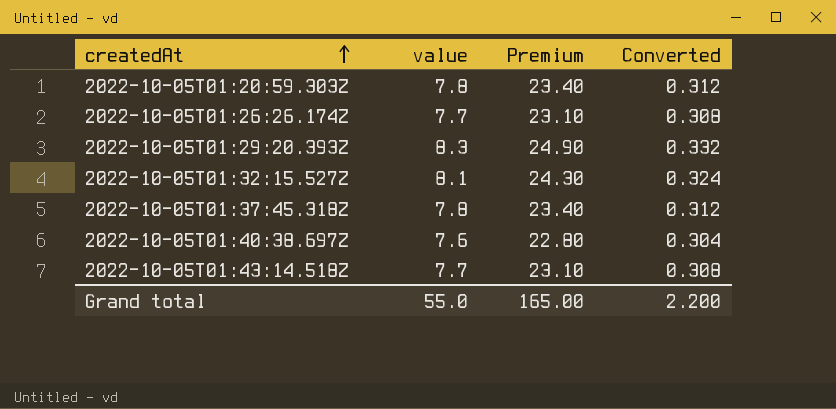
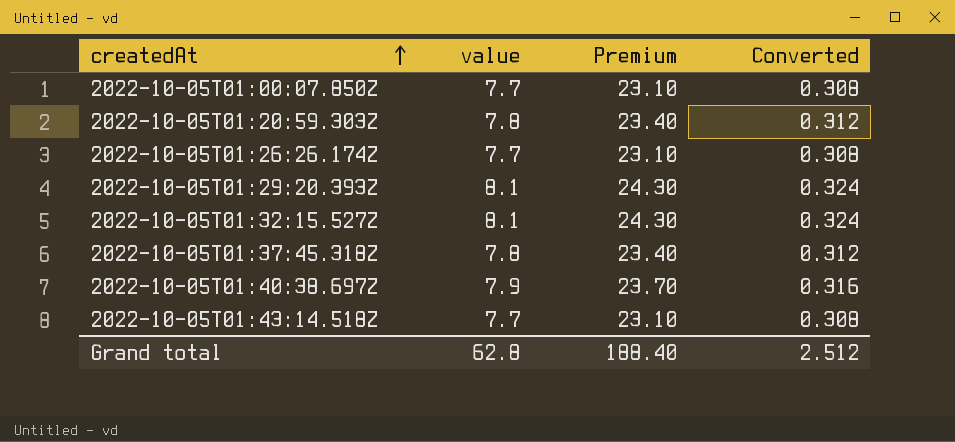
row 2022-10-05T01:00:07.850Z: none -> 7.7 | 23.10 | 0.308
2022-10-05T01:29:20.393Z | value: 8.3 -> 8.1
2022-10-05T01:29:20.393Z | Premium: 24.90 -> 24.30
2022-10-05T01:29:20.393Z | Converted: 0.332 -> 0.324
2022-10-05T01:40:38.697Z | value: 7.6 -> 7.9
2022-10-05T01:40:38.697Z | Premium: 22.80 -> 23.70
2022-10-05T01:40:38.697Z | Converted: 0.304 -> 0.316
Grand total | value: 55.0 -> 62.8
Grand total | Premium: 165.00 -> 188.40
Grand total | Converted: 2.200 -> 2.512

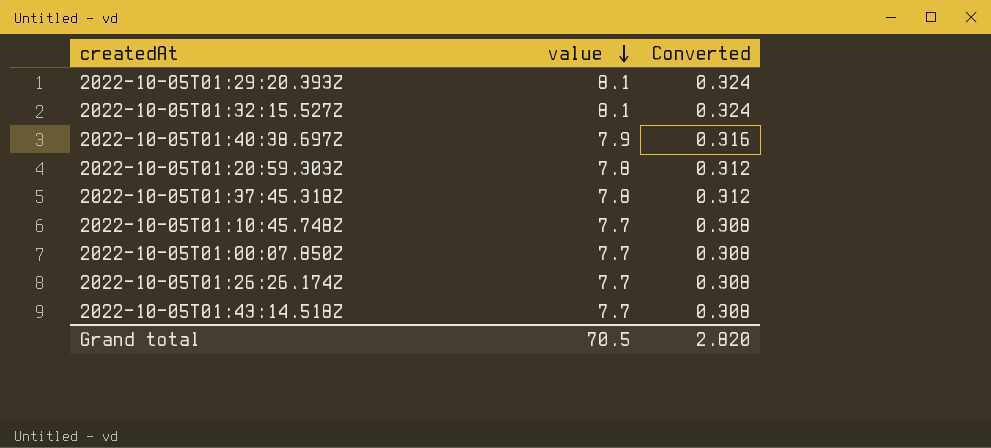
row order: createdAt ascending -> value descending
column Premium | formula: [value] * 3 -> none
row 2022-10-05T01:10:45.748Z: none -> 7.7 | 0.308
Grand total | value: 62.8 -> 70.5
Grand total | Converted: 2.512 -> 2.820

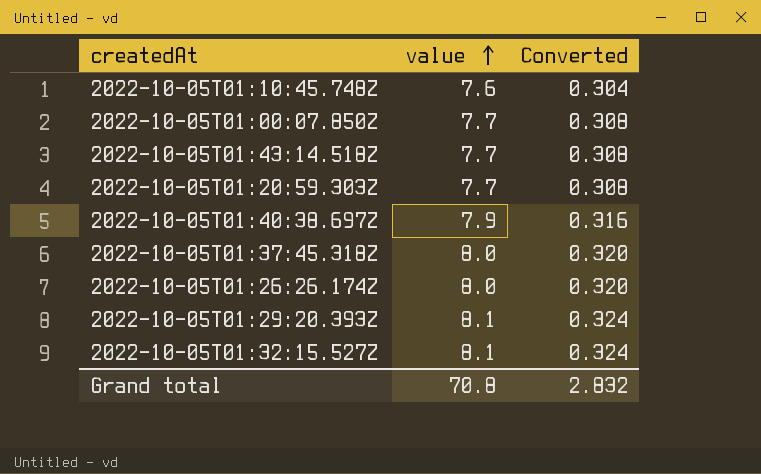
row order: value descending -> value ascending
2022-10-05T01:10:45.748Z | value: 7.7 -> 7.6
2022-10-05T01:10:45.748Z | Converted: 0.308 -> 0.304
2022-10-05T01:20:59.303Z | value: 7.8 -> 7.7
2022-10-05T01:20:59.303Z | Converted: 0.312 -> 0.308
2022-10-05T01:37:45.318Z | value: 7.8 -> 8.0
2022-10-05T01:37:45.318Z | Converted: 0.312 -> 0.320
2022-10-05T01:26:26.174Z | value: 7.7 -> 8.0
2022-10-05T01:26:26.174Z | Converted: 0.308 -> 0.320
Grand total | value: 70.5 -> 70.8
Grand total | Converted: 2.820 -> 2.832

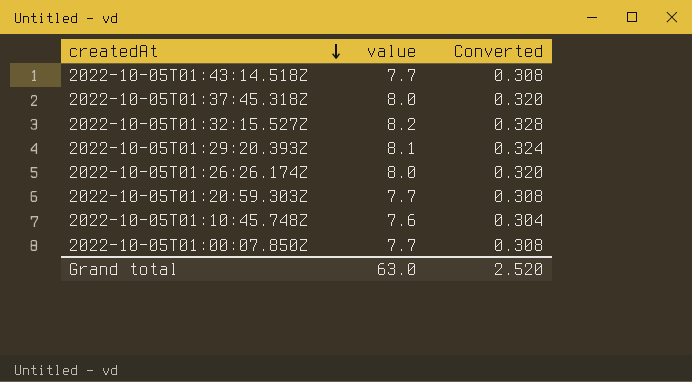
row order: value ascending -> createdAt descending
row 2022-10-05T01:40:38.697Z: 7.9 | 0.316 -> none
2022-10-05T01:32:15.527Z | value: 8.1 -> 8.2
2022-10-05T01:32:15.527Z | Converted: 0.324 -> 0.328
Grand total | value: 70.8 -> 63.0
Grand total | Converted: 2.832 -> 2.520

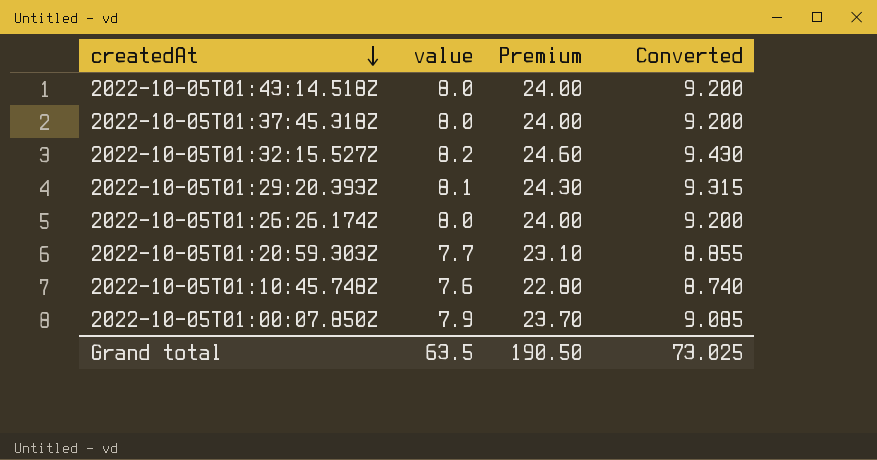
column Premium | formula: none -> [value] * 3
column Converted | formula: [value] * 0.04 -> [value] * 1.15
2022-10-05T01:43:14.518Z | value: 7.7 -> 8.0
2022-10-05T01:00:07.850Z | value: 7.7 -> 7.9
Grand total | value: 63.0 -> 63.5
Grand total | Converted: 2.520 -> 73.025

